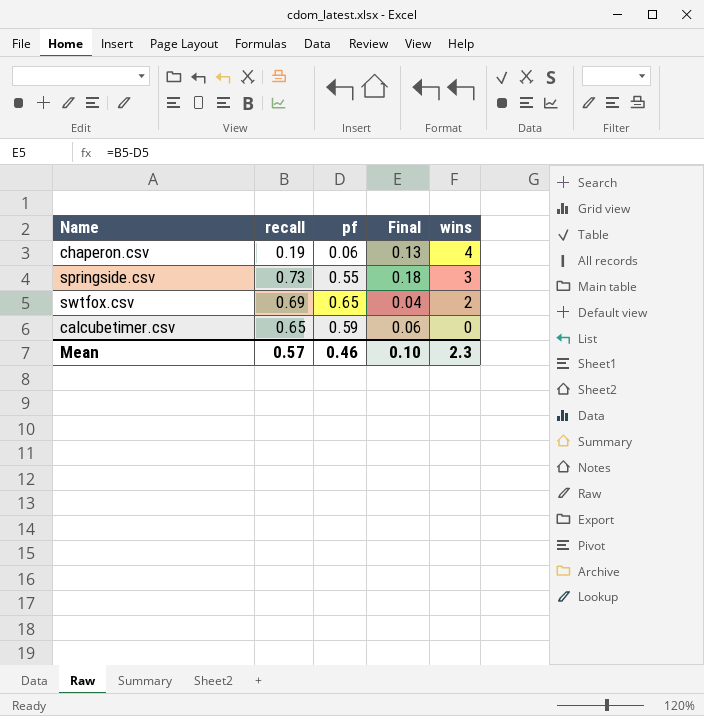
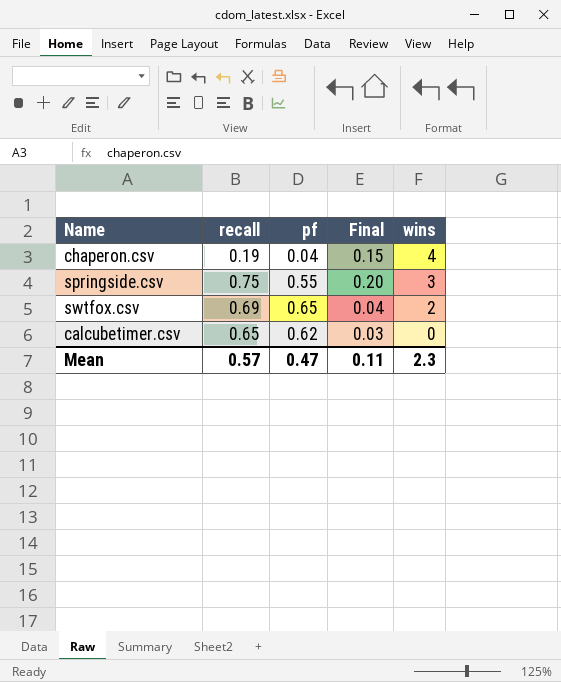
chaperon.csv | pf: 0.06 -> 0.04
chaperon.csv | Final: 0.13 -> 0.15
springside.csv | recall: 0.73 -> 0.75
springside.csv | Final: 0.18 -> 0.20
calcubetimer.csv | pf: 0.59 -> 0.62
calcubetimer.csv | Final: 0.06 -> 0.03
Mean | pf: 0.46 -> 0.47
Mean | Final: 0.10 -> 0.11

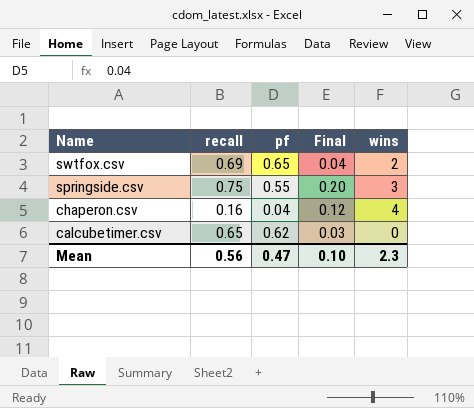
row order: wins descending -> Name descending
chaperon.csv | recall: 0.19 -> 0.16
chaperon.csv | Final: 0.15 -> 0.12
Mean | recall: 0.57 -> 0.56
Mean | Final: 0.11 -> 0.10

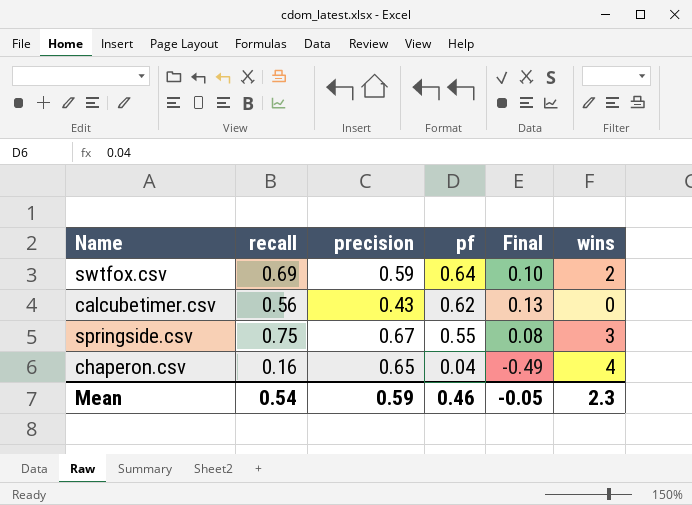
row order: Name descending -> pf descending
column precision | position: none -> 3
column Final | formula: [recall] - [pf] -> [recall] - [precision]
swtfox.csv | pf: 0.65 -> 0.64
calcubetimer.csv | recall: 0.65 -> 0.56
Mean | recall: 0.56 -> 0.54
Mean | pf: 0.47 -> 0.46
Mean | Final: 0.10 -> -0.05

